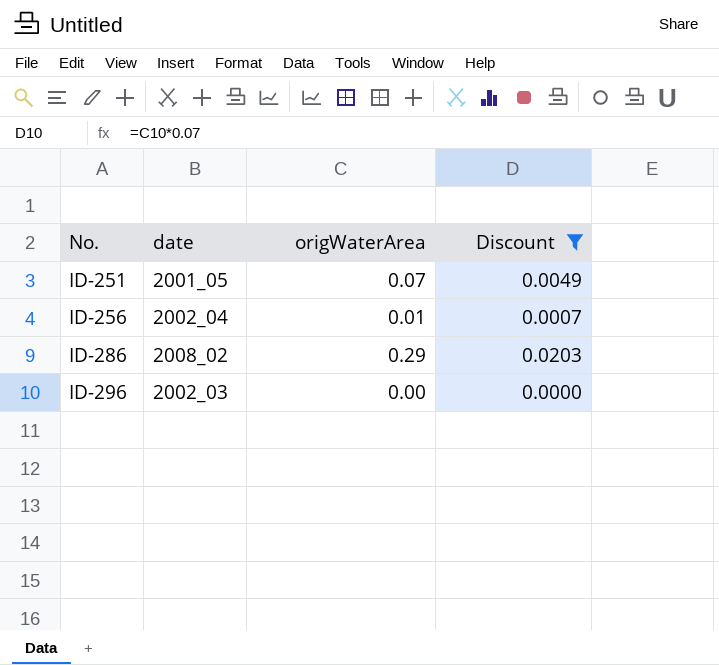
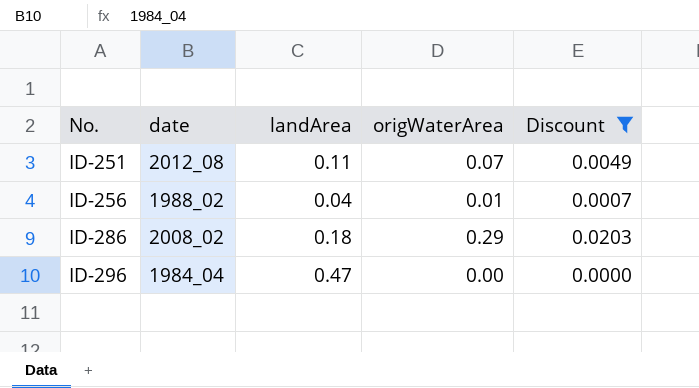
column landArea | position: none -> 3
ID-251 | date: 2001_05 -> 2012_08
ID-256 | date: 2002_04 -> 1988_02
ID-296 | date: 2002_03 -> 1984_04

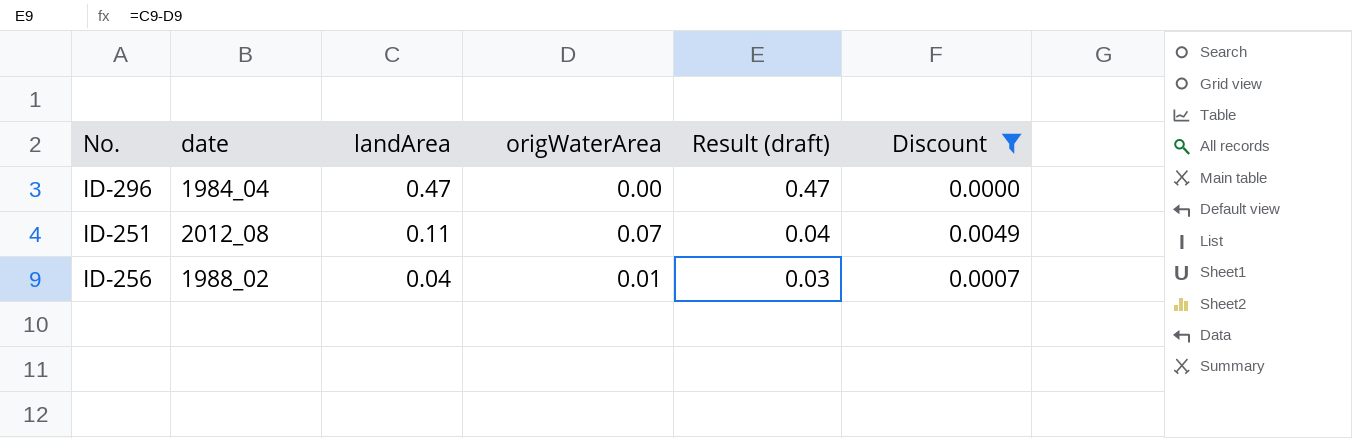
row order: No. ascending -> landArea descending
column Result (draft) | formula: none -> [landArea] - [origWaterArea]
row ID-286: 2008_02 | 0.18 | 0.29 | 0.0203 -> none

